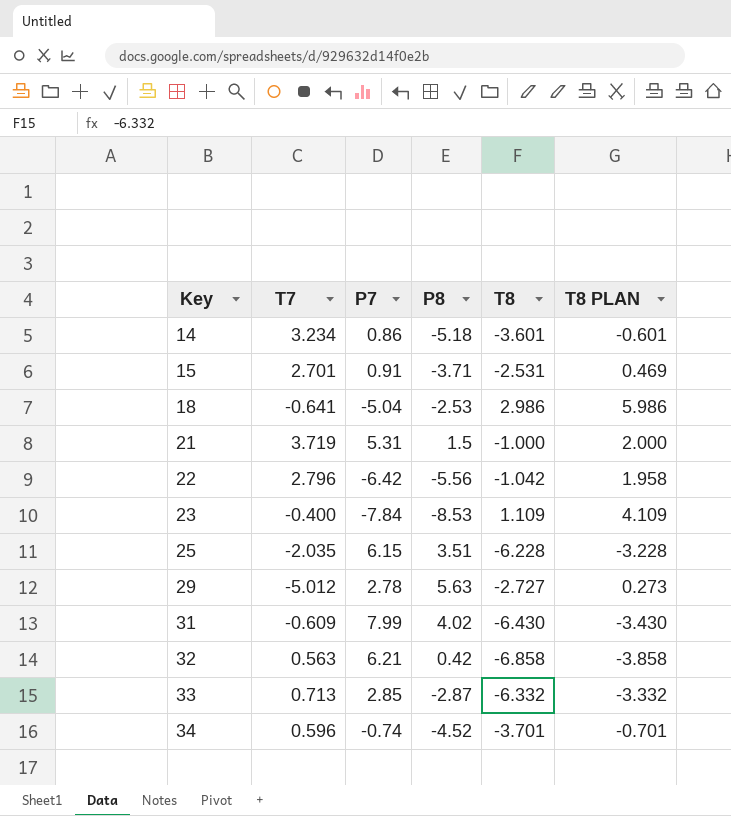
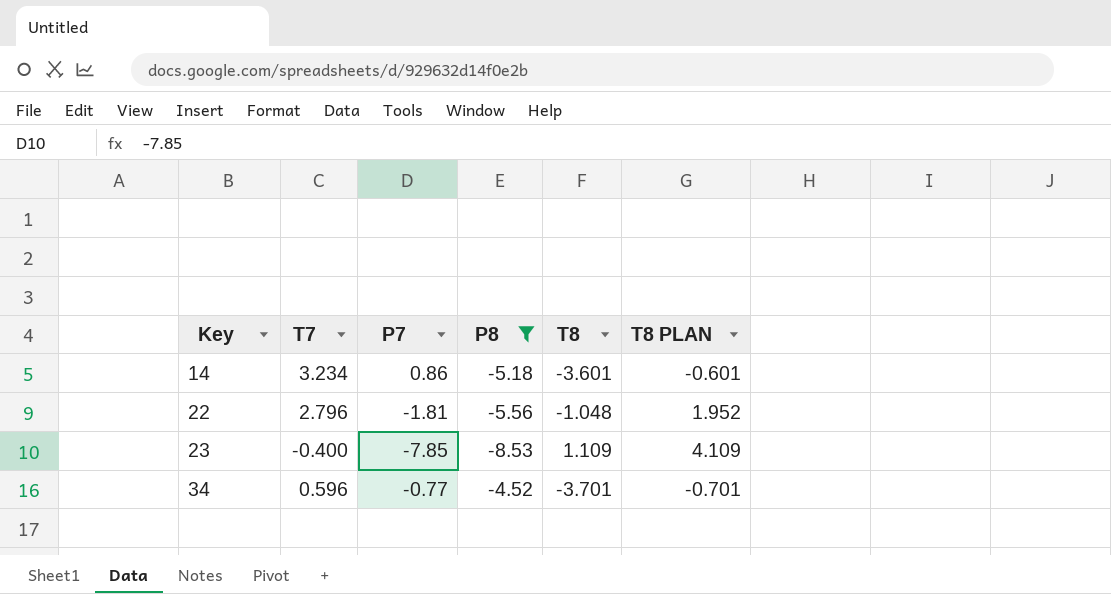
filter: none -> P8 <= -4.52
22 | P7: -6.42 -> -1.81
22 | T8: -1.042 -> -1.048
22 | T8 PLAN: 1.958 -> 1.952
23 | P7: -7.84 -> -7.85
34 | P7: -0.74 -> -0.77

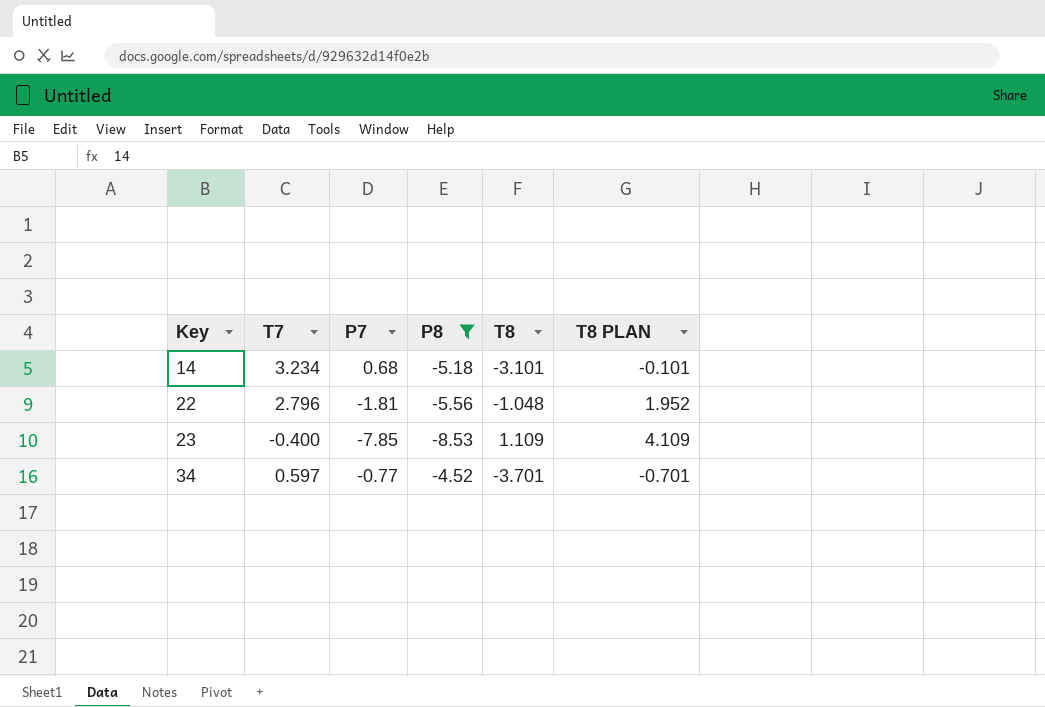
14 | P7: 0.86 -> 0.68
14 | T8: -3.601 -> -3.101
14 | T8 PLAN: -0.601 -> -0.101
34 | T7: 0.596 -> 0.597

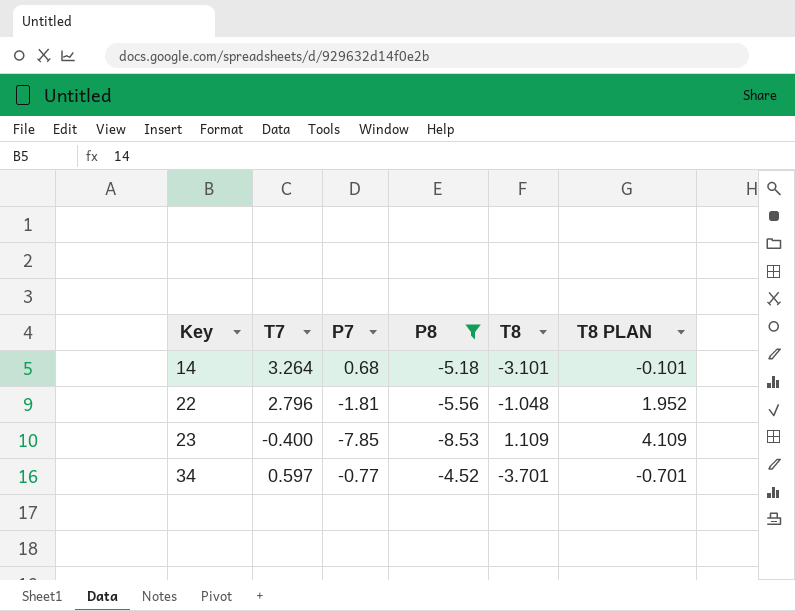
14 | T7: 3.234 -> 3.264

